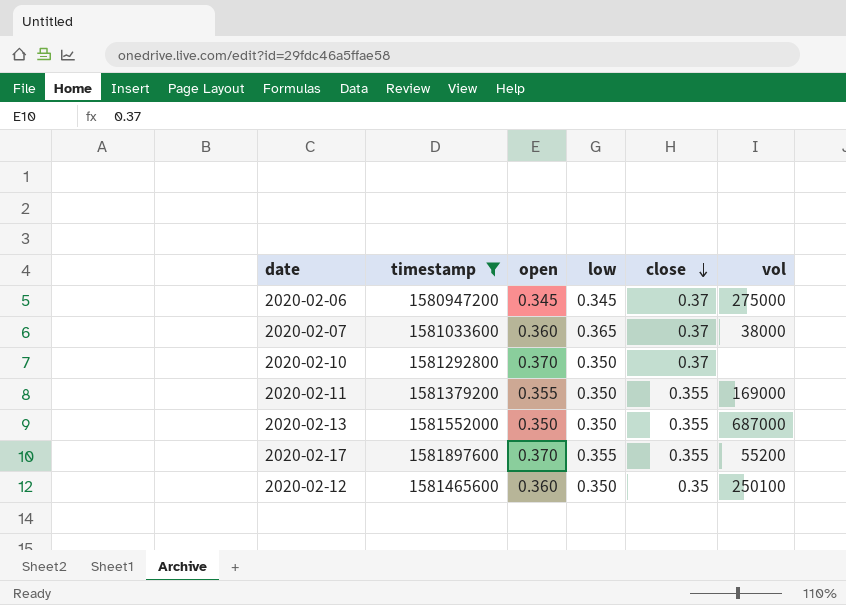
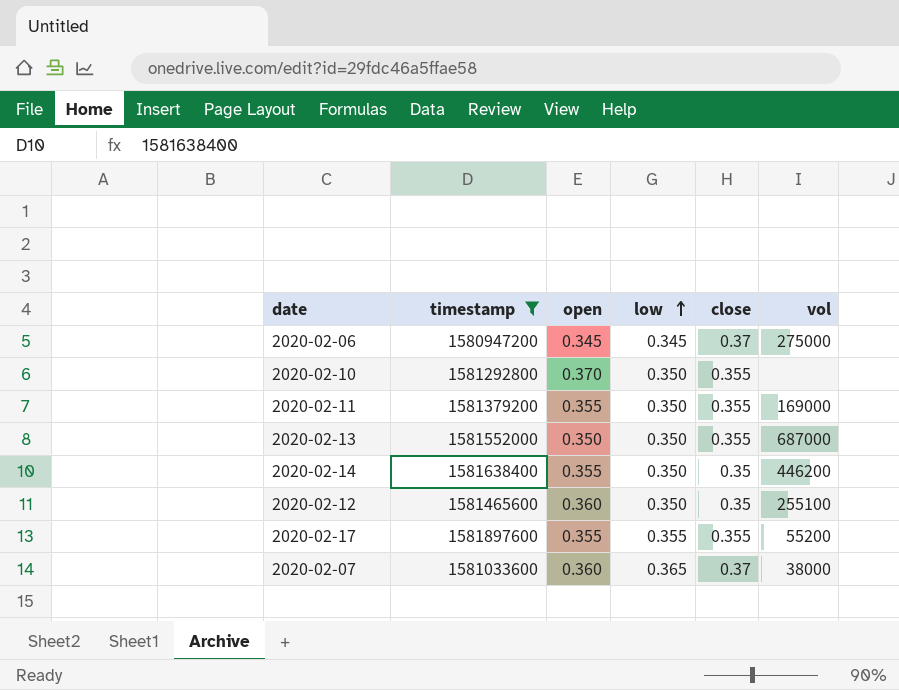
row order: close descending -> low ascending
2020-02-10 | close: 0.37 -> 0.355
row 2020-02-14: none -> 1581638400 | 0.355 | 0.350 | 0.35 | 446200
2020-02-12 | vol: 250100 -> 255100
2020-02-17 | open: 0.370 -> 0.355

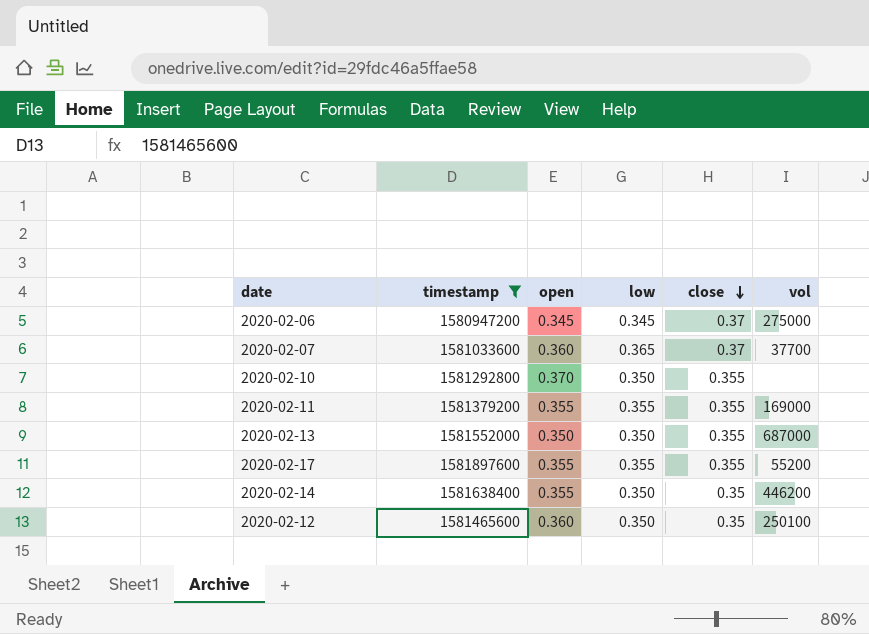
row order: low ascending -> close descending
2020-02-07 | vol: 38000 -> 37700
2020-02-11 | low: 0.350 -> 0.355
2020-02-12 | vol: 255100 -> 250100

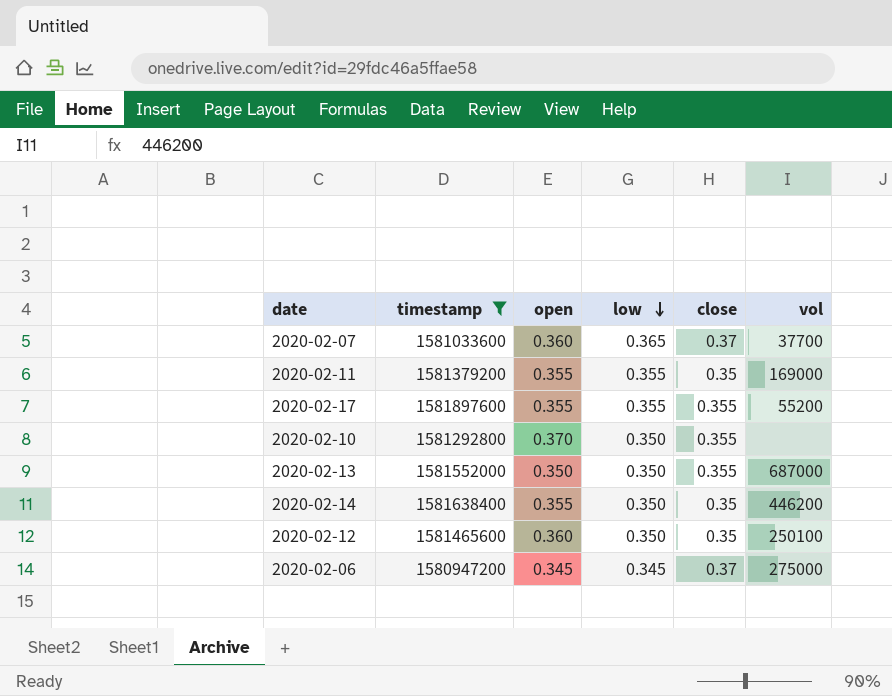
row order: close descending -> low descending
2020-02-11 | close: 0.355 -> 0.35

